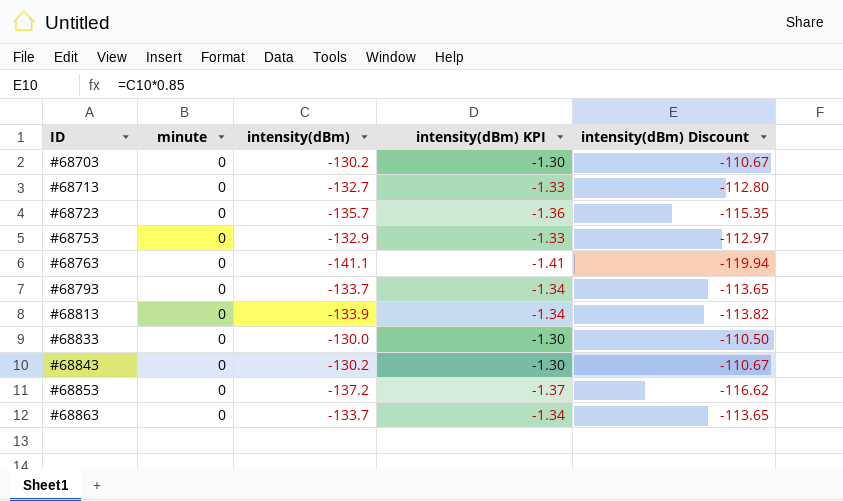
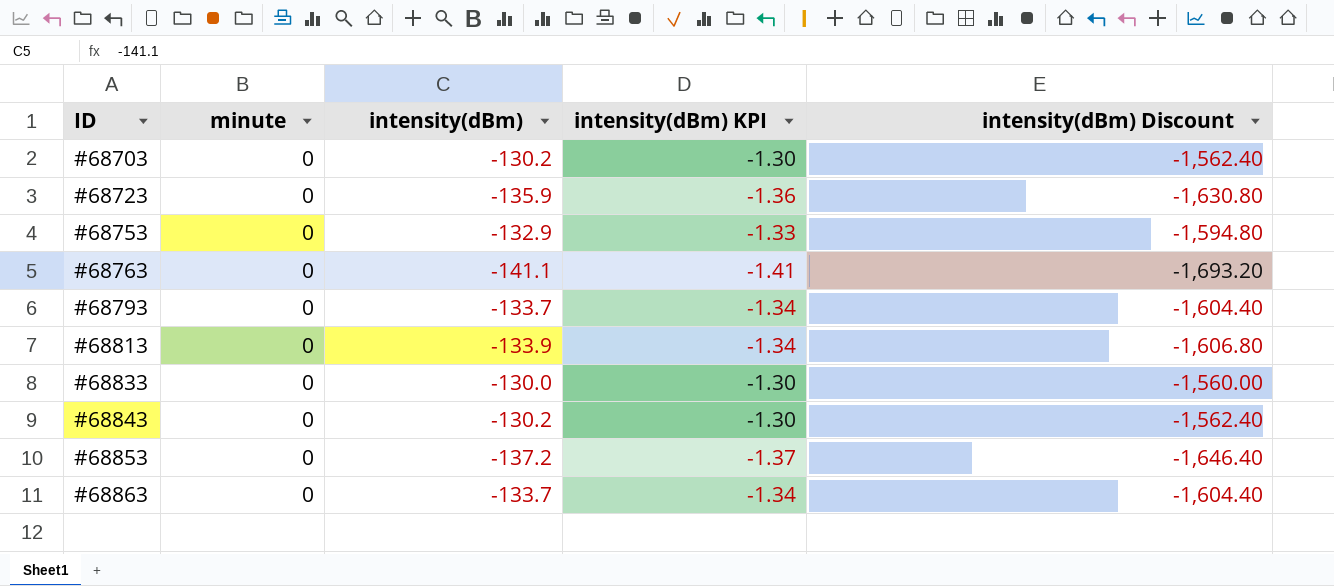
column intensity(dBm) Discount | formula: [intensity(dBm)] * 0.85 -> [intensity(dBm)] * 12
row #68713: 0 | -132.7 | -1.33 | -112.80 -> none
#68723 | intensity(dBm): -135.7 -> -135.9

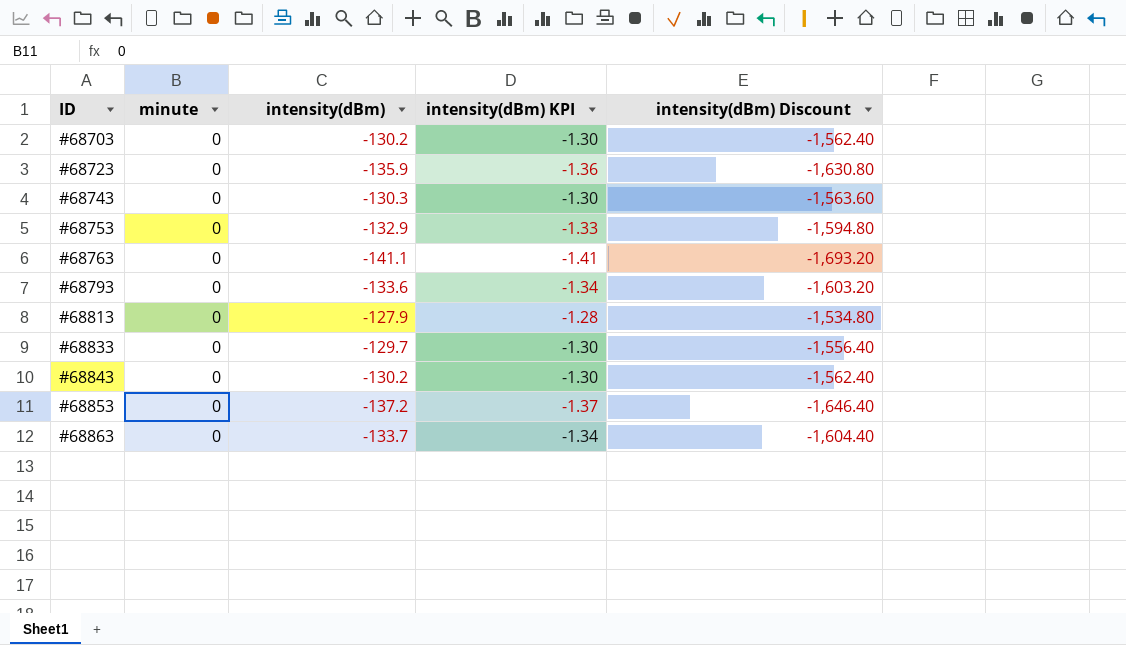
row #68743: none -> 0 | -130.3 | -1.30 | -1,563.60
#68793 | intensity(dBm): -133.7 -> -133.6
#68793 | intensity(dBm) Discount: -1,604.40 -> -1,603.20
#68813 | intensity(dBm): -133.9 -> -127.9
#68813 | intensity(dBm) KPI: -1.34 -> -1.28
#68813 | intensity(dBm) Discount: -1,606.80 -> -1,534.80
#68833 | intensity(dBm): -130.0 -> -129.7
#68833 | intensity(dBm) Discount: -1,560.00 -> -1,556.40

